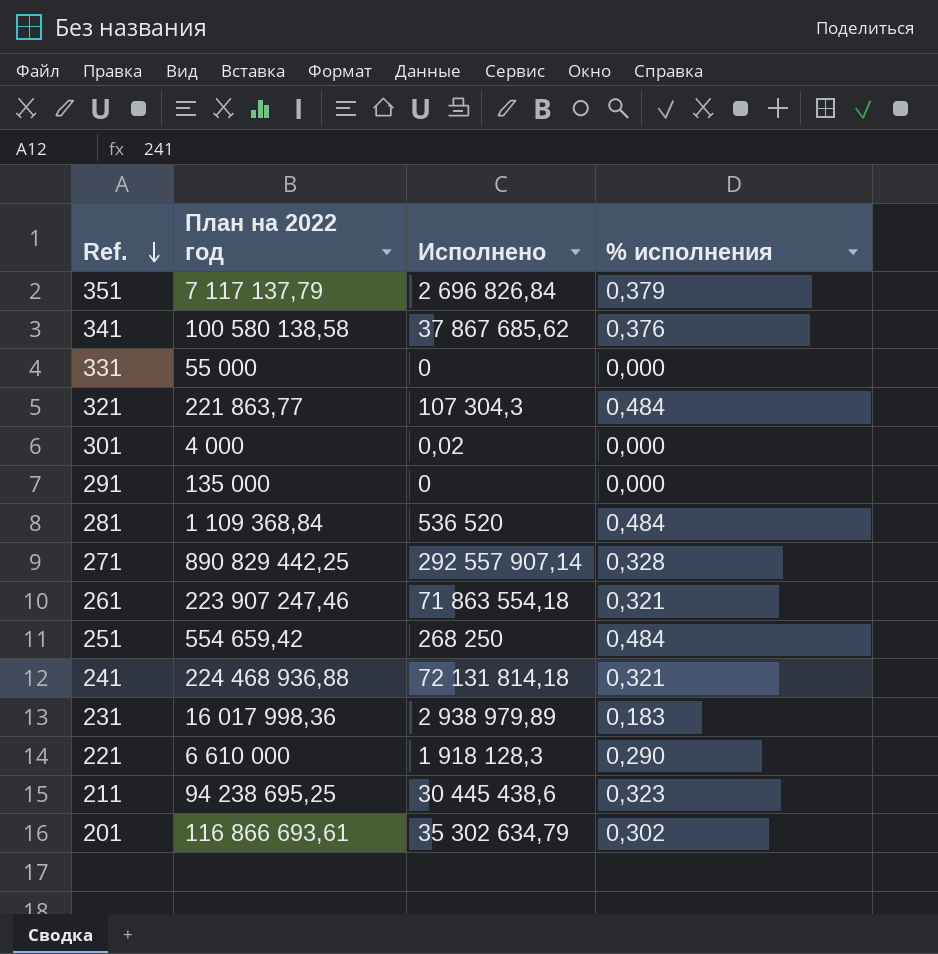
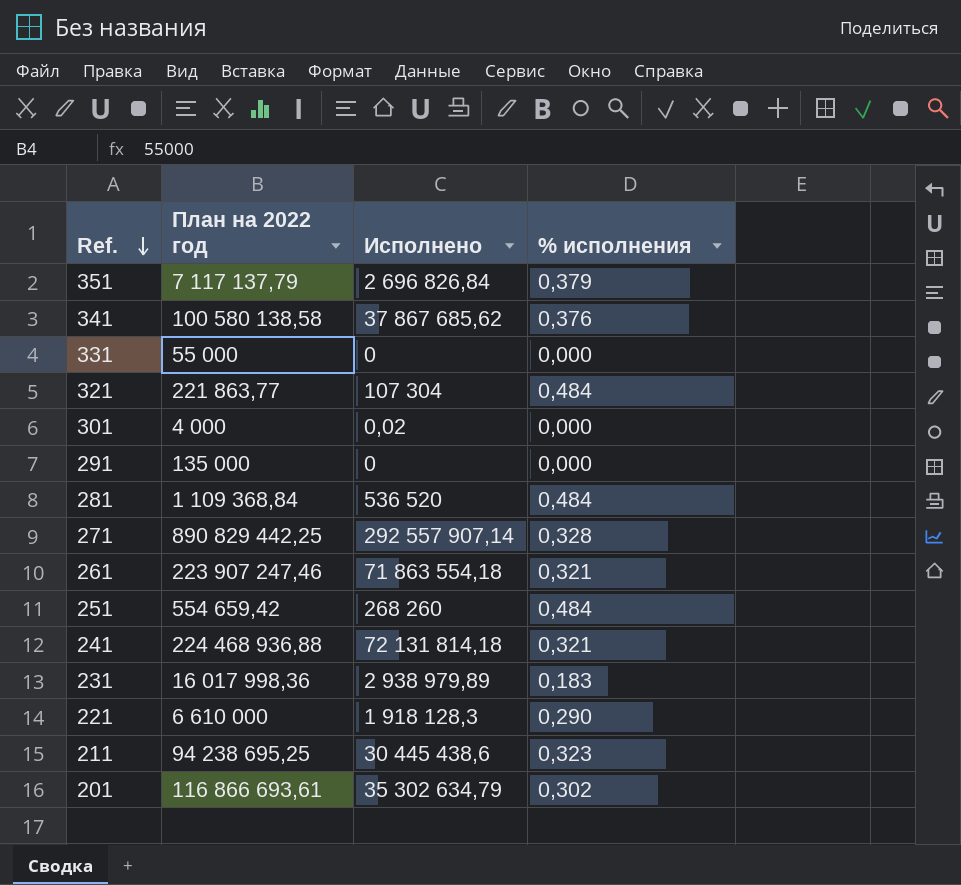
321 | Исполнено: 107 304,3 -> 107 304
251 | Исполнено: 268 250 -> 268 260

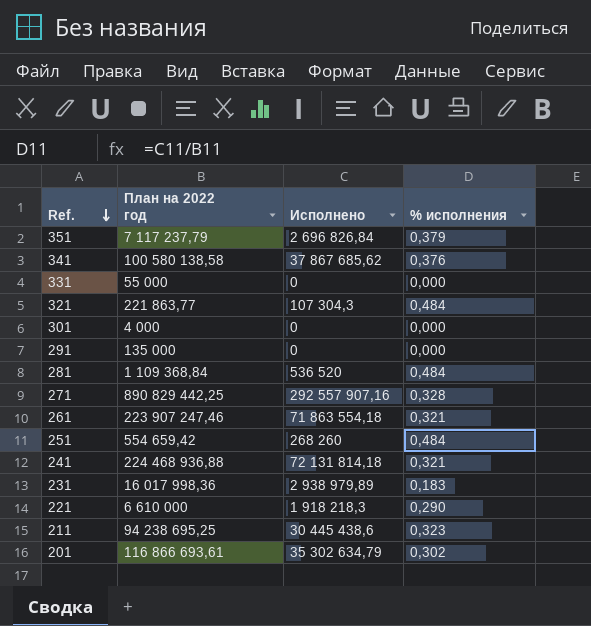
351 | План на 2022 год: 7 117 137,79 -> 7 117 237,79
321 | Исполнено: 107 304 -> 107 304,3
301 | Исполнено: 0,02 -> 0
271 | Исполнено: 292 557 907,14 -> 292 557 907,16
221 | Исполнено: 1 918 128,3 -> 1 918 218,3

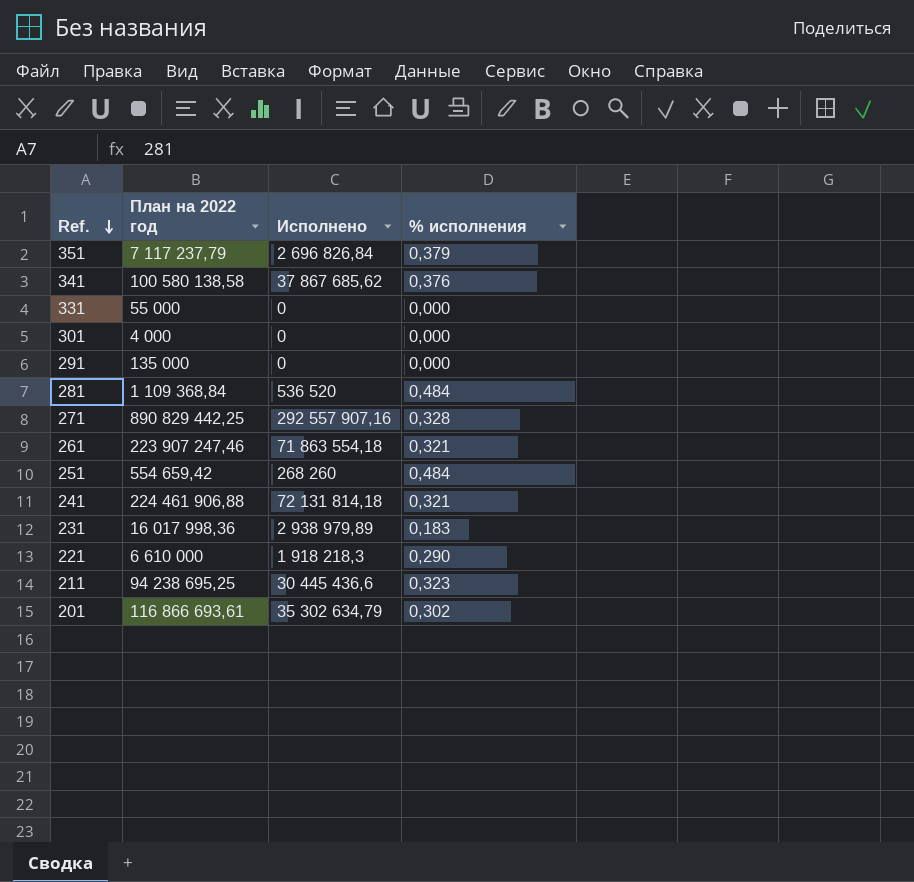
row 321: 221 863,77 | 107 304,3 | 0,484 -> none
241 | План на 2022 год: 224 468 936,88 -> 224 461 906,88
211 | Исполнено: 30 445 438,6 -> 30 445 436,6

